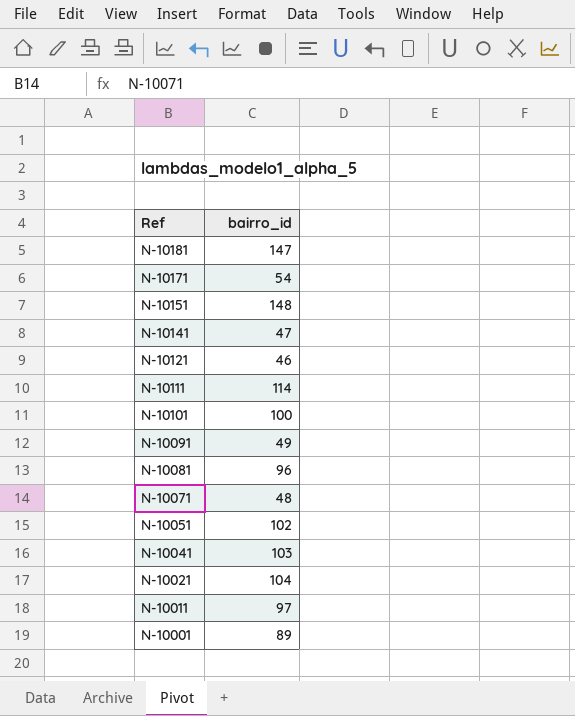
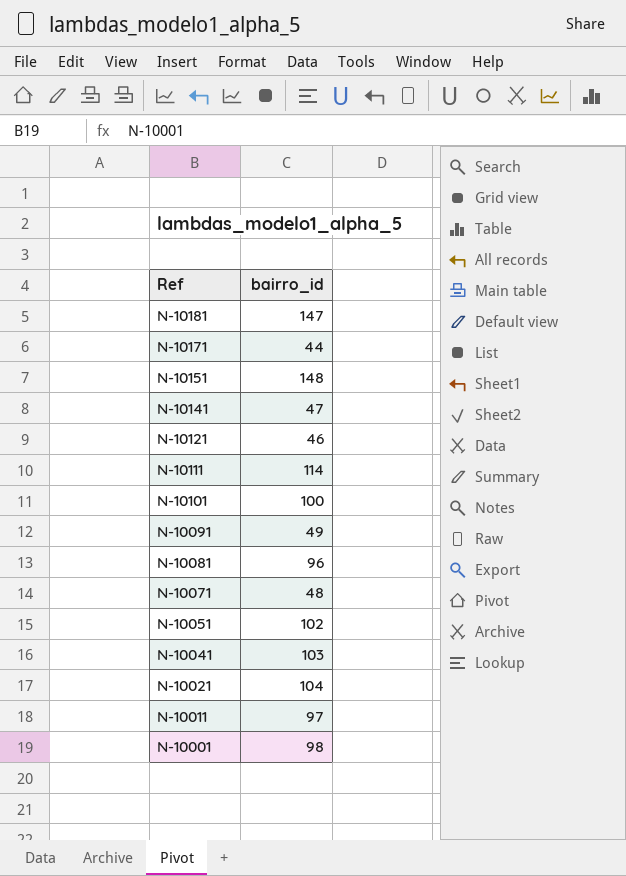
N-10171 | bairro_id: 54 -> 44
N-10001 | bairro_id: 89 -> 98

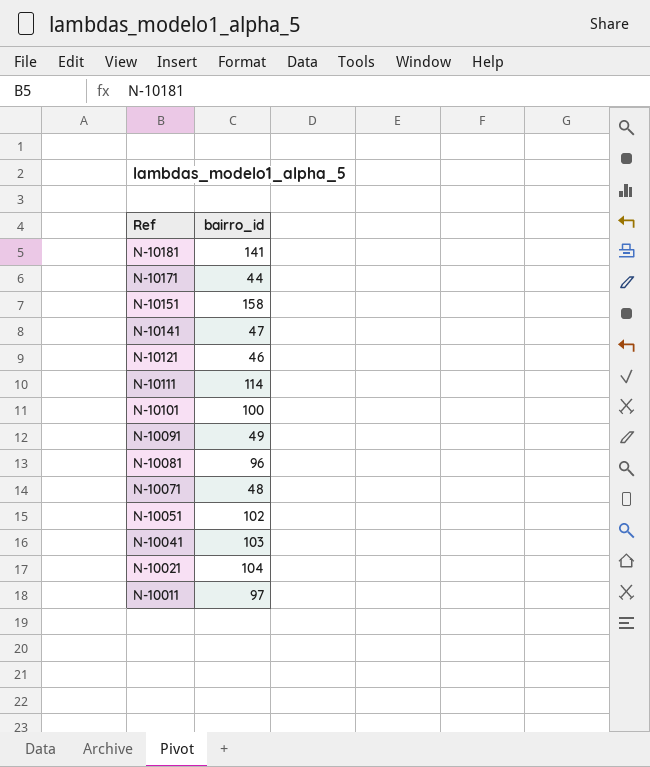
row N-10001: 98 -> none
N-10181 | bairro_id: 147 -> 141
N-10151 | bairro_id: 148 -> 158

